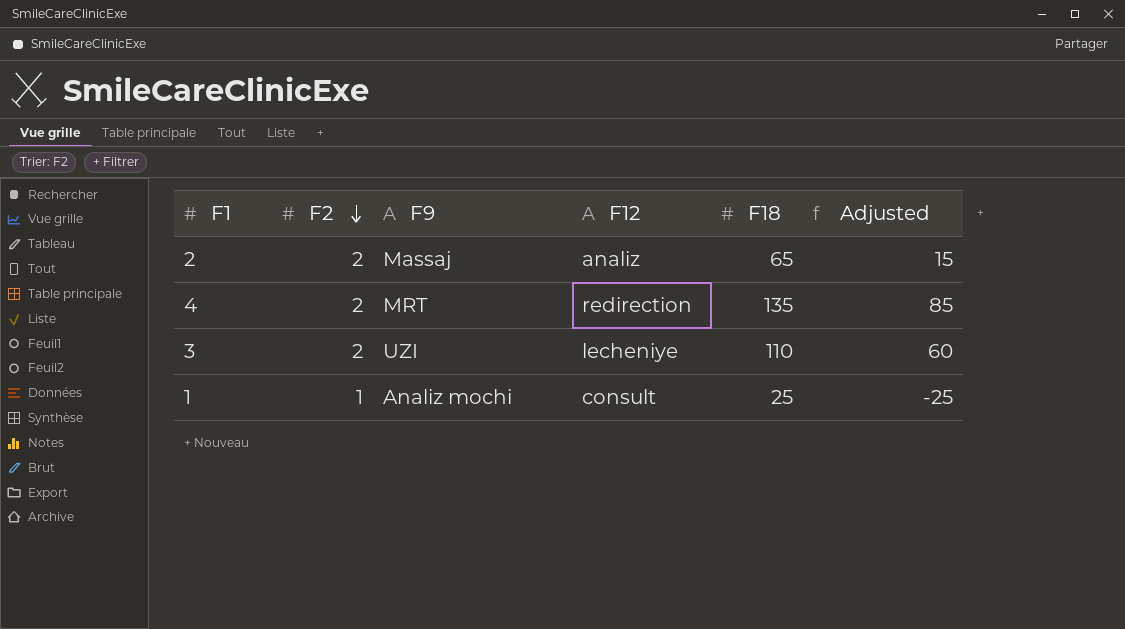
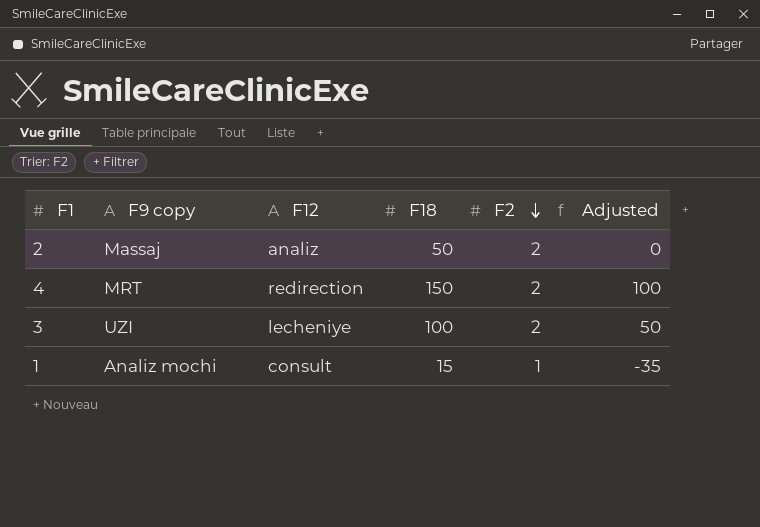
column name: F9 -> F9 copy
column F2 | position: 2 -> 5
2 | F18: 65 -> 50
2 | Adjusted: 15 -> 0
4 | F18: 135 -> 150
4 | Adjusted: 85 -> 100
3 | F18: 110 -> 100
3 | Adjusted: 60 -> 50
1 | F18: 25 -> 15
1 | Adjusted: -25 -> -35

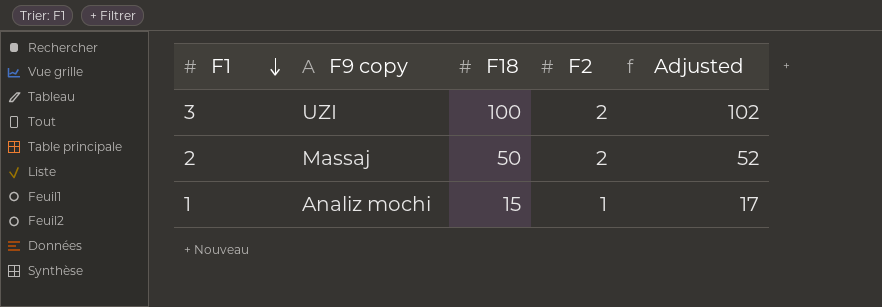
row order: F2 descending -> F1 descending
column F12 | position: 3 -> none
column Adjusted | formula: [F18] - 50 -> [F18] + 2
row 4: MRT | redirection | 150 | 2 | 100 -> none

